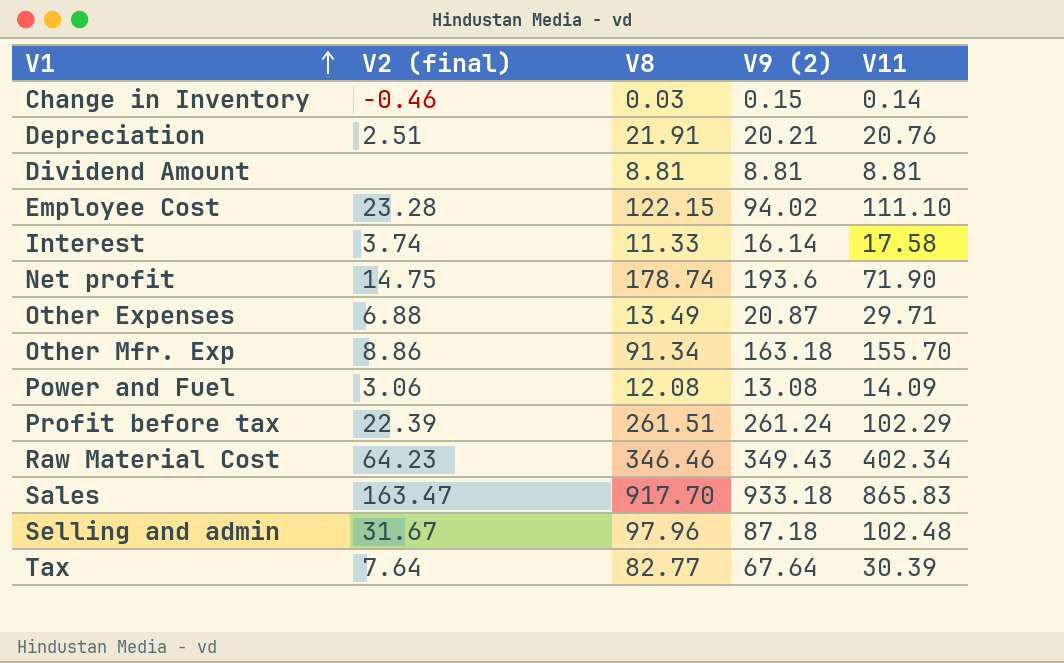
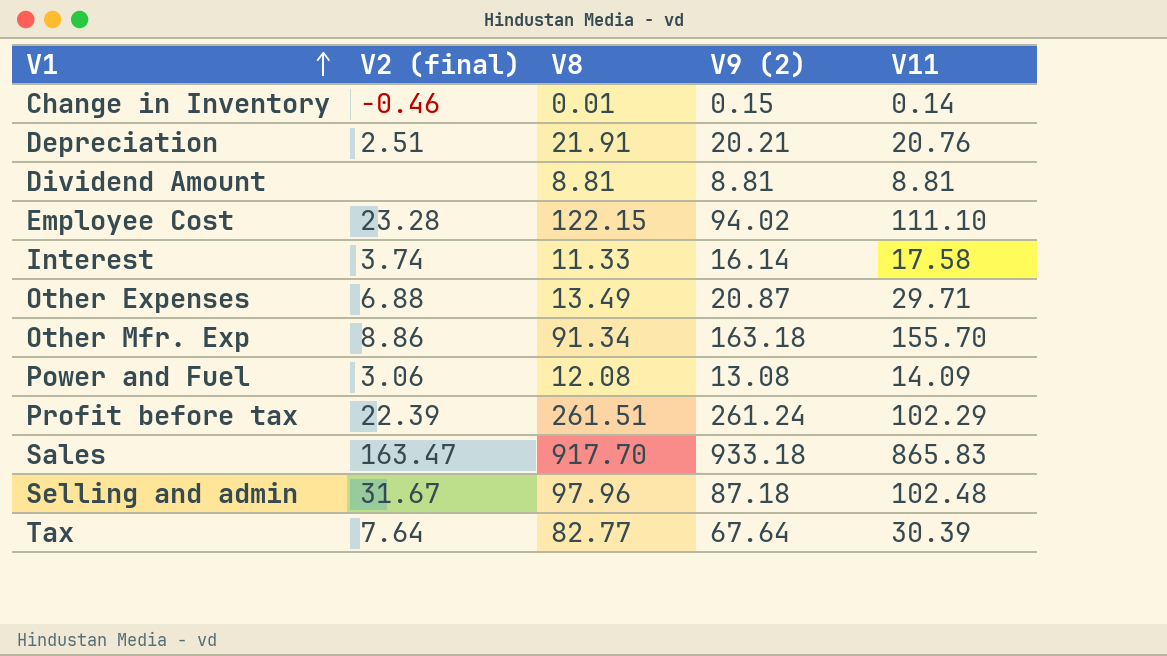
row Net profit: 14.75 | 178.74 | 193.6 | 71.90 -> none
row Raw Material Cost: 64.23 | 346.46 | 349.43 | 402.34 -> none
Change in Inventory | V8: 0.03 -> 0.01

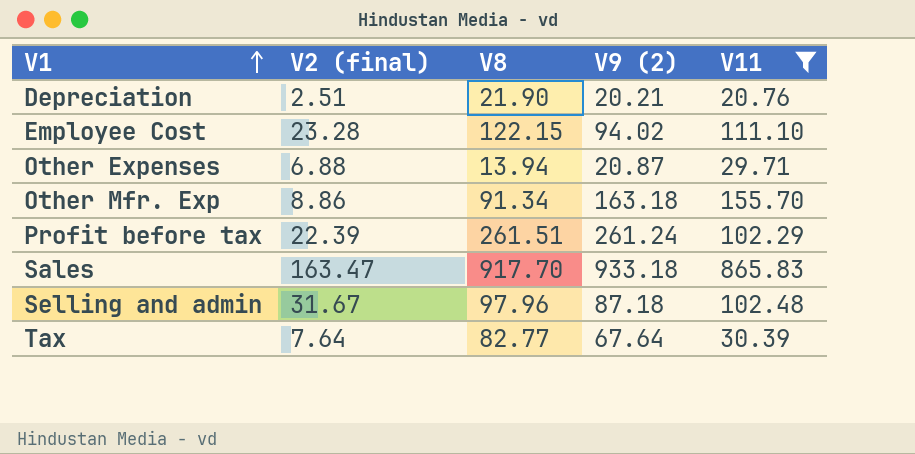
filter: none -> V11 >= 20.76
Depreciation | V8: 21.91 -> 21.90
Other Expenses | V8: 13.49 -> 13.94

